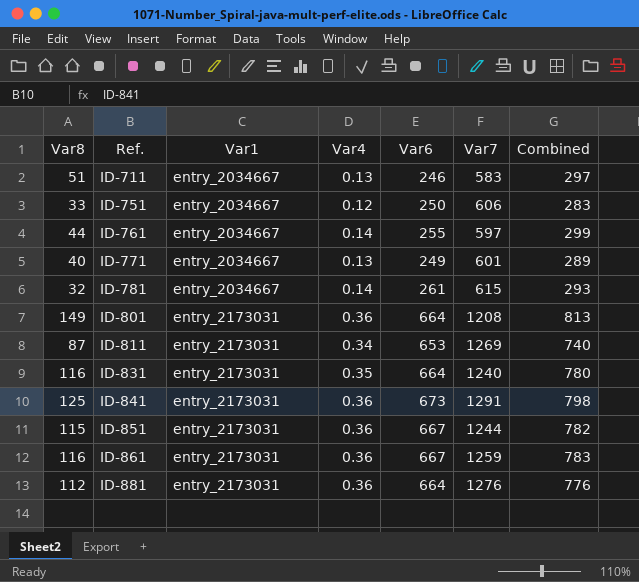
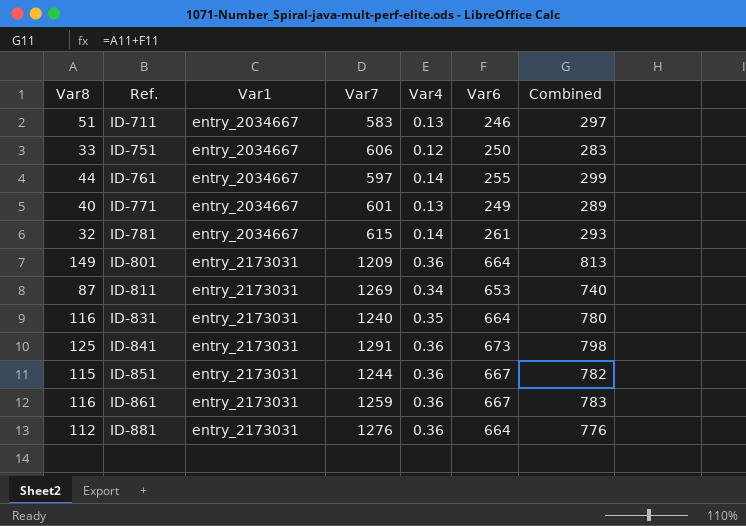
column Var7 | position: 6 -> 4
ID-801 | Var7: 1208 -> 1209

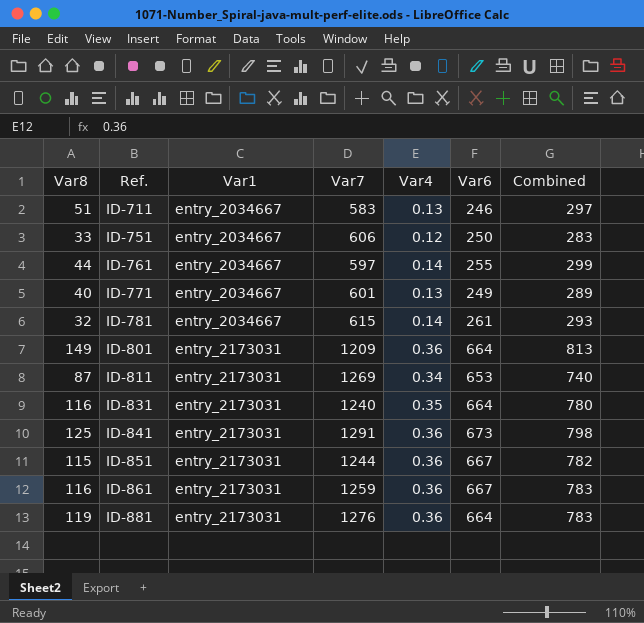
ID-881 | Var8: 112 -> 119
ID-881 | Combined: 776 -> 783

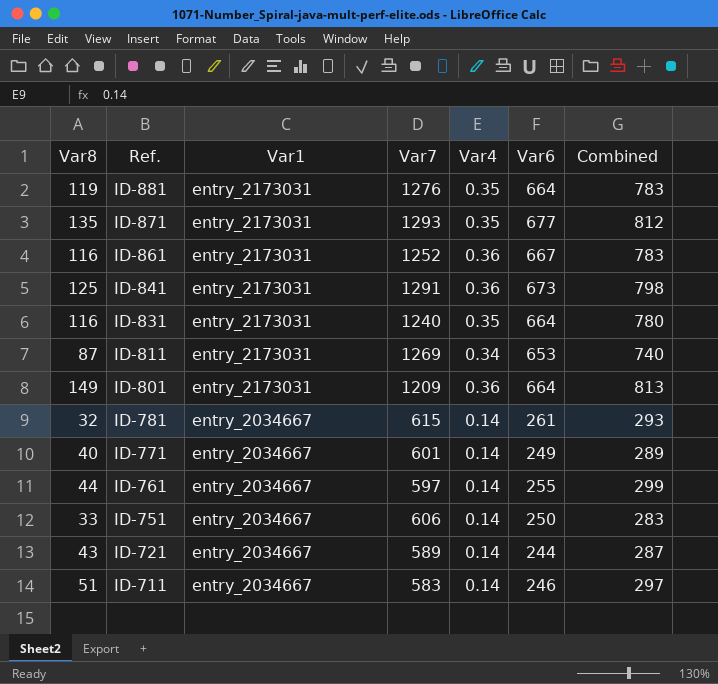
row order: Ref. ascending -> Ref. descending
row ID-851: 115 | entry_2173031 | 1244 | 0.36 | 667 | 782 -> none
ID-881 | Var4: 0.36 -> 0.35
row ID-871: none -> 135 | entry_2173031 | 1293 | 0.35 | 677 | 812
ID-861 | Var7: 1259 -> 1252
ID-771 | Var4: 0.13 -> 0.14
ID-751 | Var4: 0.12 -> 0.14
row ID-721: none -> 43 | entry_2034667 | 589 | 0.14 | 244 | 287
ID-711 | Var4: 0.13 -> 0.14

